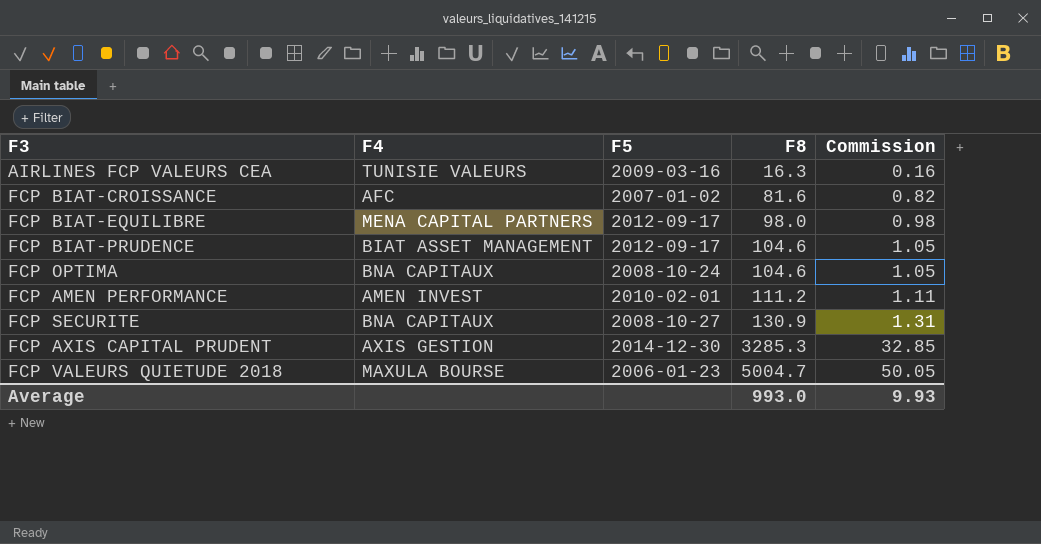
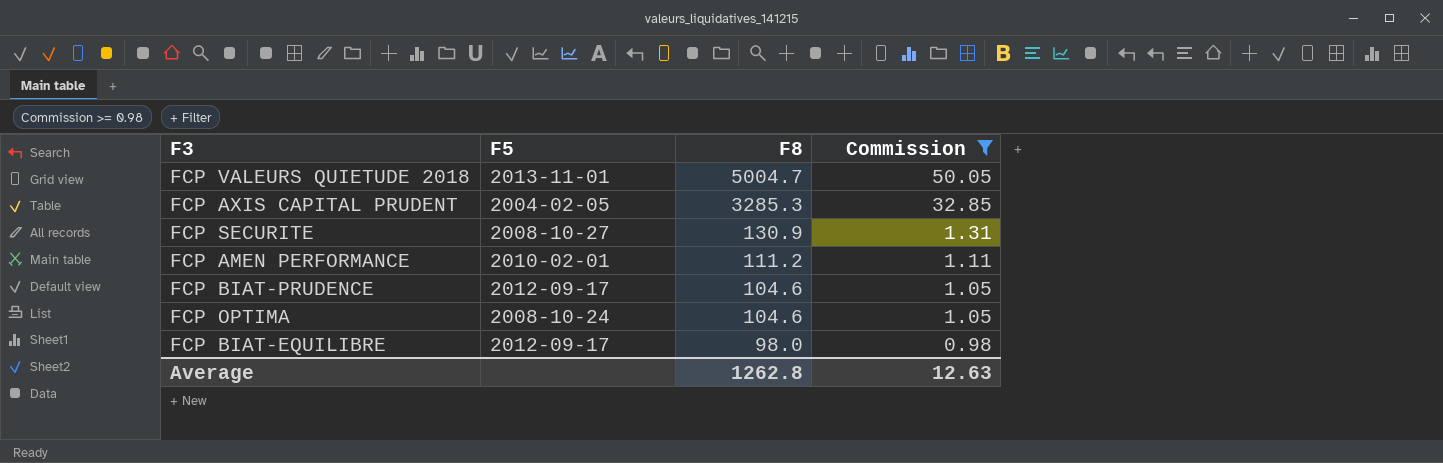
filter: none -> Commission >= 0.98
row order: F8 ascending -> F8 descending
column F4 | position: 2 -> none
FCP VALEURS QUIETUDE 2018 | F5: 2006-01-23 -> 2013-11-01
FCP AXIS CAPITAL PRUDENT | F5: 2014-12-30 -> 2004-02-05
Average | F8: 993.0 -> 1262.8
Average | Commission: 9.93 -> 12.63

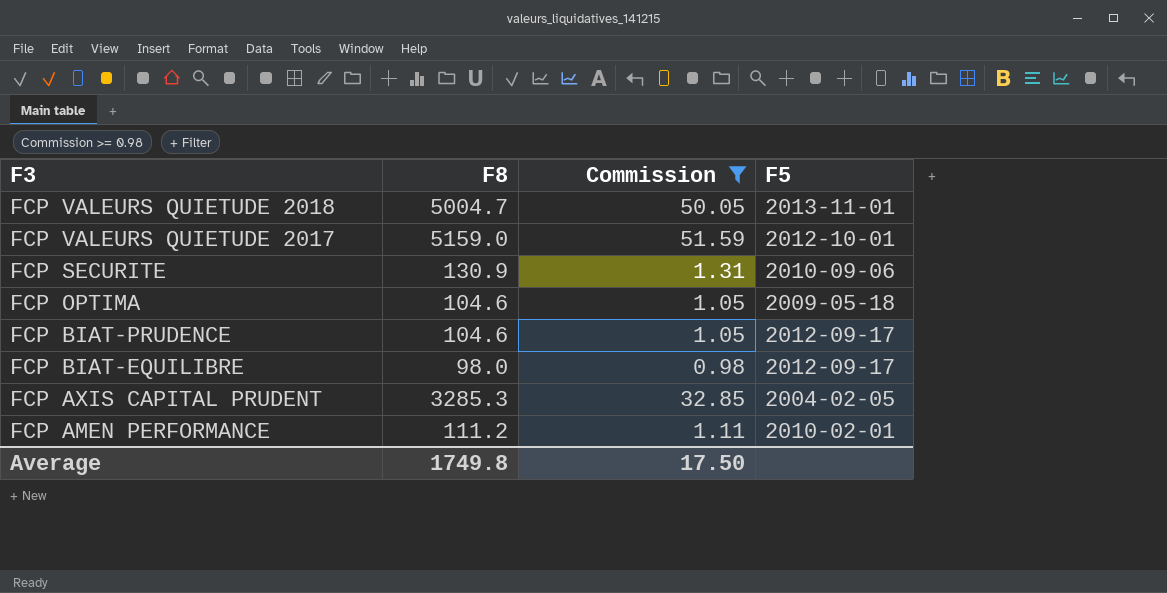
row order: F8 descending -> F3 descending
column F5 | position: 2 -> 4
row FCP VALEURS QUIETUDE 2017: none -> 5159.0 | 51.59 | 2012-10-01
FCP SECURITE | F5: 2008-10-27 -> 2010-09-06
FCP OPTIMA | F5: 2008-10-24 -> 2009-05-18
Average | F8: 1262.8 -> 1749.8
Average | Commission: 12.63 -> 17.50

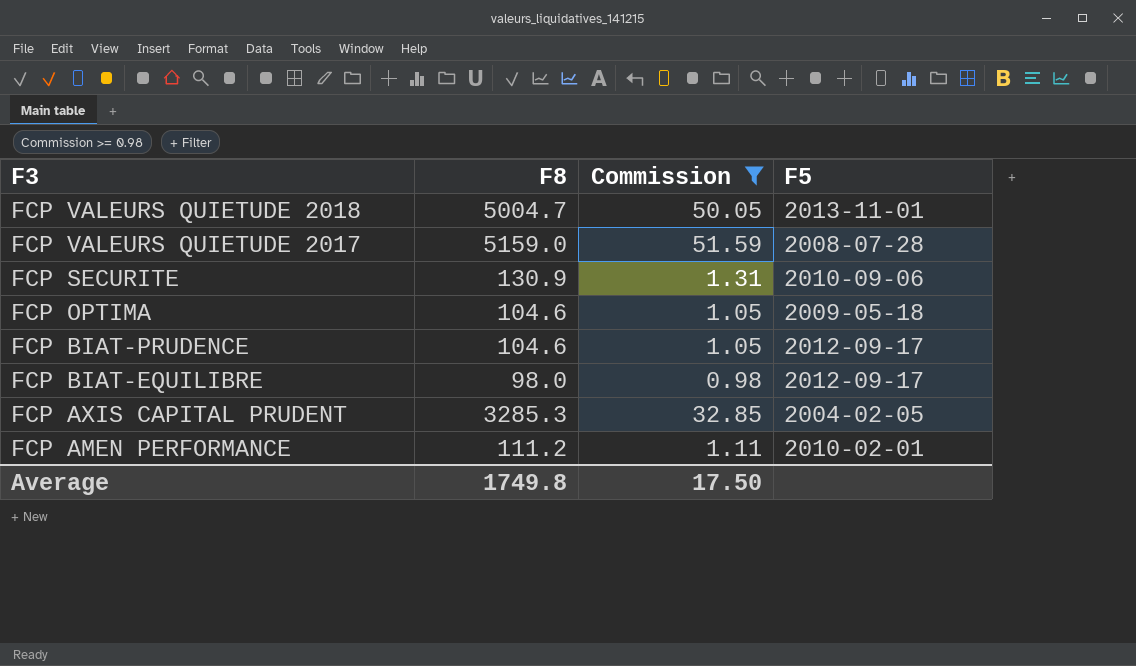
FCP VALEURS QUIETUDE 2017 | F5: 2012-10-01 -> 2008-07-28

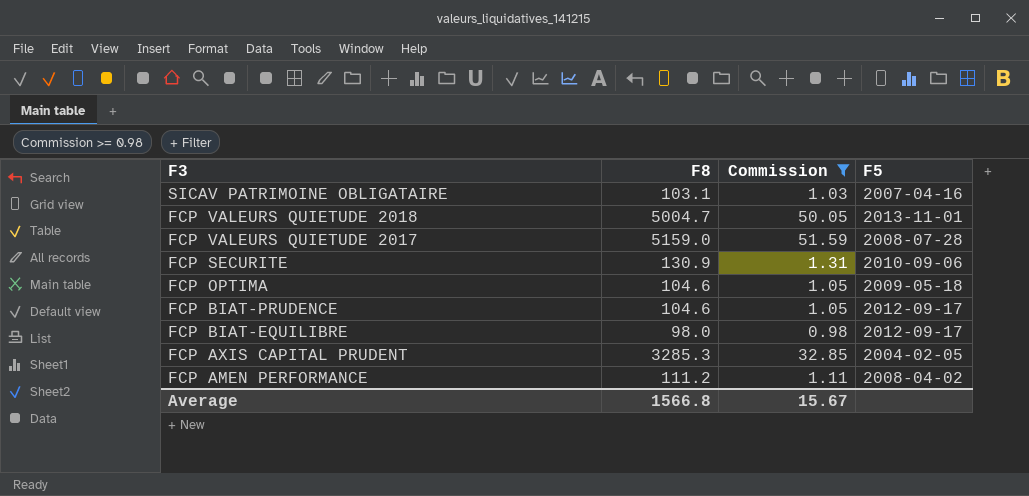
row SICAV PATRIMOINE OBLIGATAIRE: none -> 103.1 | 1.03 | 2007-04-16
FCP AMEN PERFORMANCE | F5: 2010-02-01 -> 2008-04-02
Average | F8: 1749.8 -> 1566.8
Average | Commission: 17.50 -> 15.67

